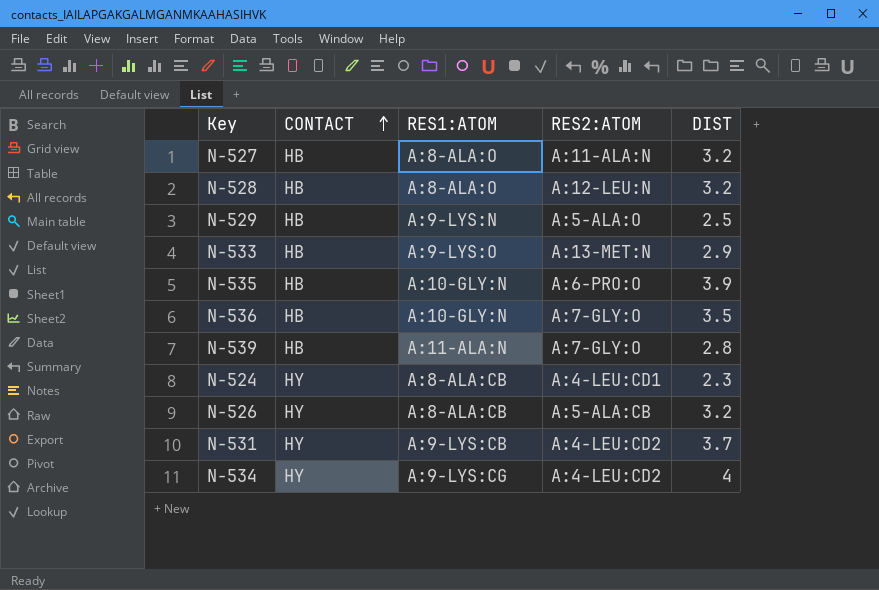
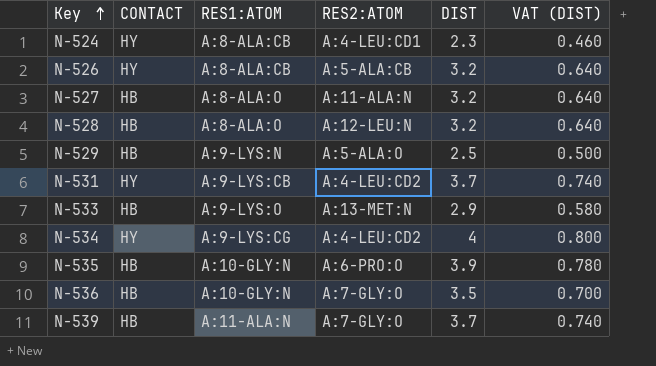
row order: CONTACT ascending -> Key ascending
column VAT (DIST) | formula: none -> [DIST] * 0.2
N-539 | DIST: 2.8 -> 3.7

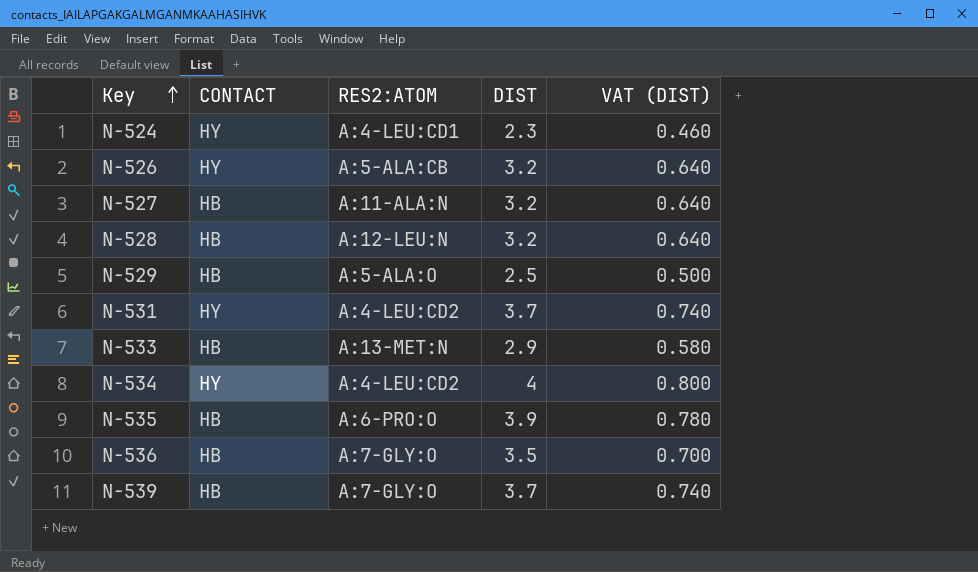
column RES1:ATOM | position: 3 -> none

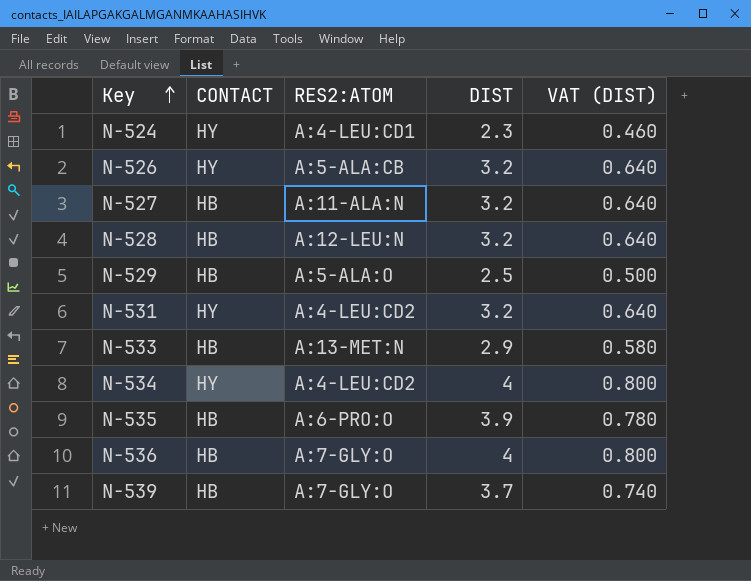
N-531 | DIST: 3.7 -> 3.2
N-531 | VAT (DIST): 0.740 -> 0.640
N-536 | DIST: 3.5 -> 4
N-536 | VAT (DIST): 0.700 -> 0.800

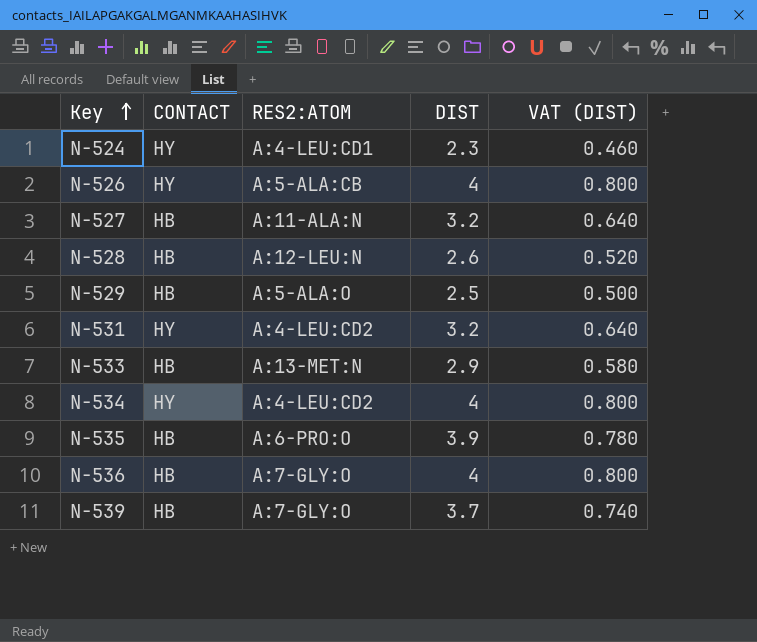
N-526 | DIST: 3.2 -> 4
N-526 | VAT (DIST): 0.640 -> 0.800
N-528 | DIST: 3.2 -> 2.6
N-528 | VAT (DIST): 0.640 -> 0.520

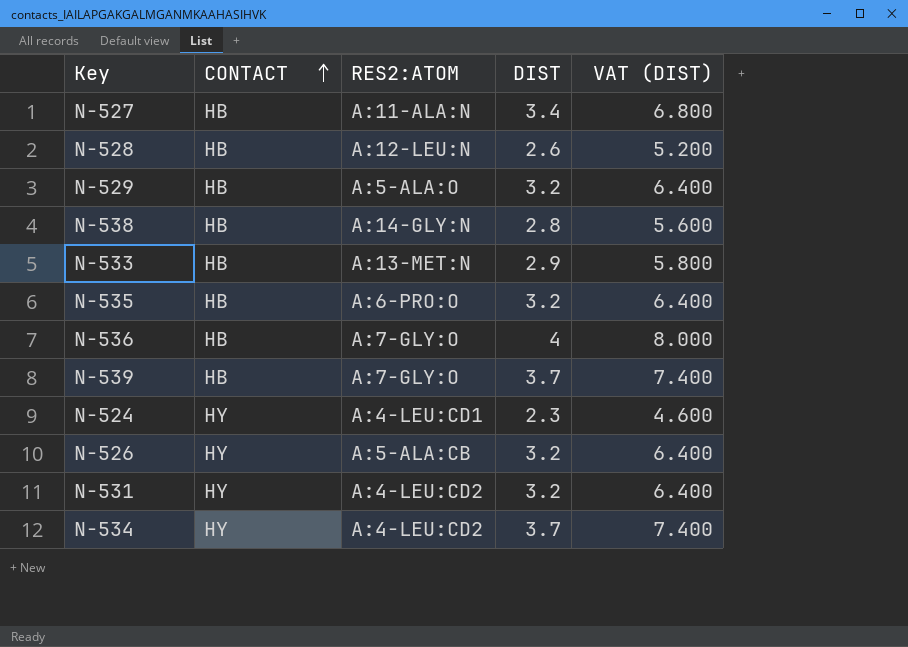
row order: Key ascending -> CONTACT ascending
column VAT (DIST) | formula: [DIST] * 0.2 -> [DIST] * 2
N-527 | DIST: 3.2 -> 3.4
N-529 | DIST: 2.5 -> 3.2
row N-538: none -> HB | A:14-GLY:N | 2.8 | 5.600
N-535 | DIST: 3.9 -> 3.2
N-526 | DIST: 4 -> 3.2
N-534 | DIST: 4 -> 3.7

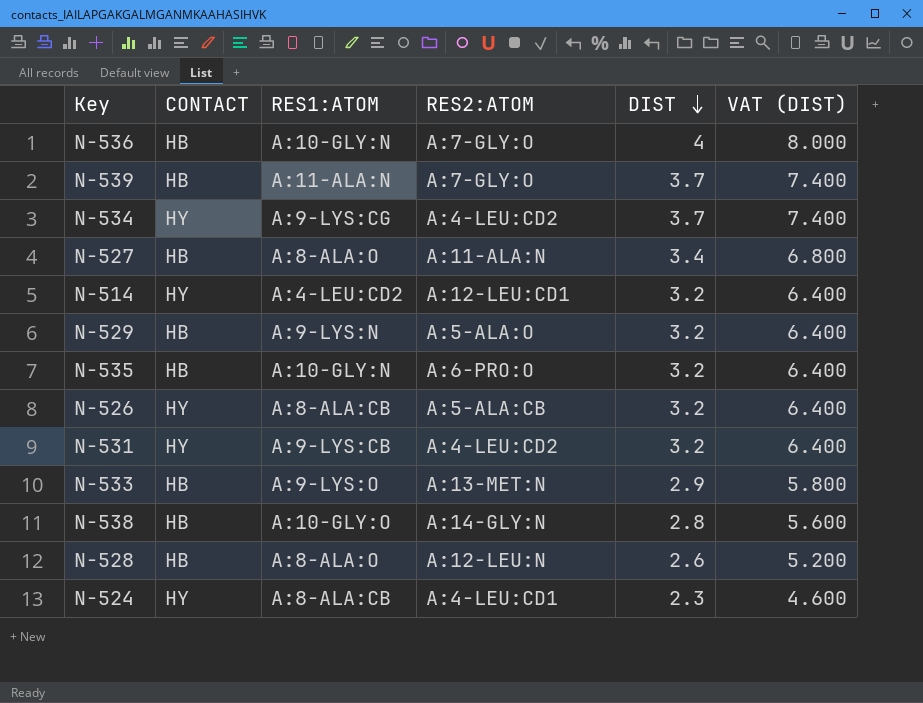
row order: CONTACT ascending -> DIST descending
column RES1:ATOM | position: none -> 3
row N-514: none -> HY | A:4-LEU:CD2 | A:12-LEU:CD1 | 3.2 | 6.400

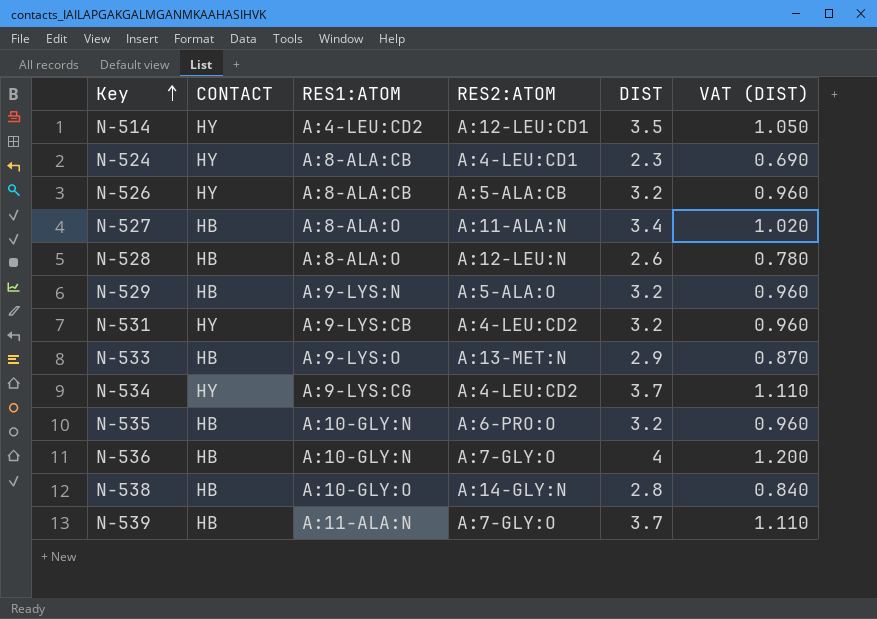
row order: DIST descending -> Key ascending
column VAT (DIST) | formula: [DIST] * 2 -> [DIST] * 0.3
N-514 | DIST: 3.2 -> 3.5

